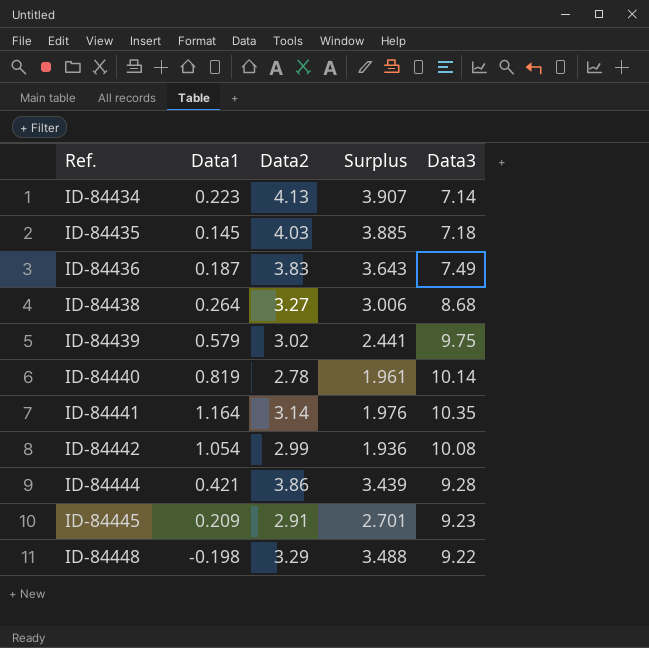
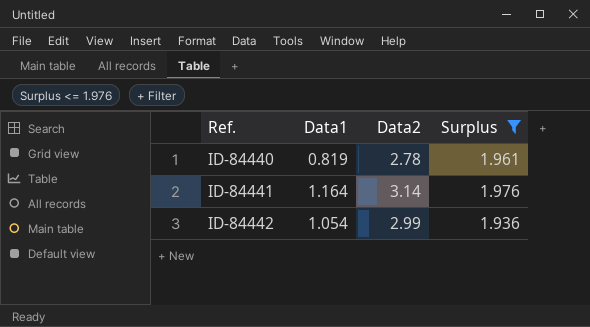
filter: none -> Surplus <= 1.976
column Data3 | position: 5 -> none

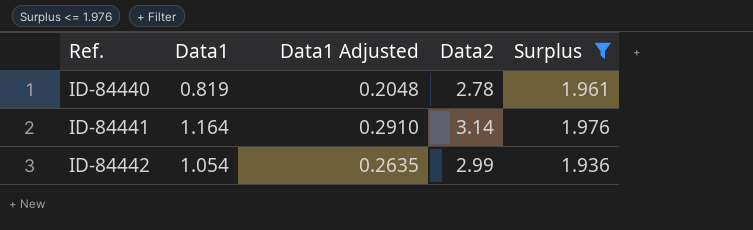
column Data1 Adjusted | formula: none -> [Data1] * 0.25

